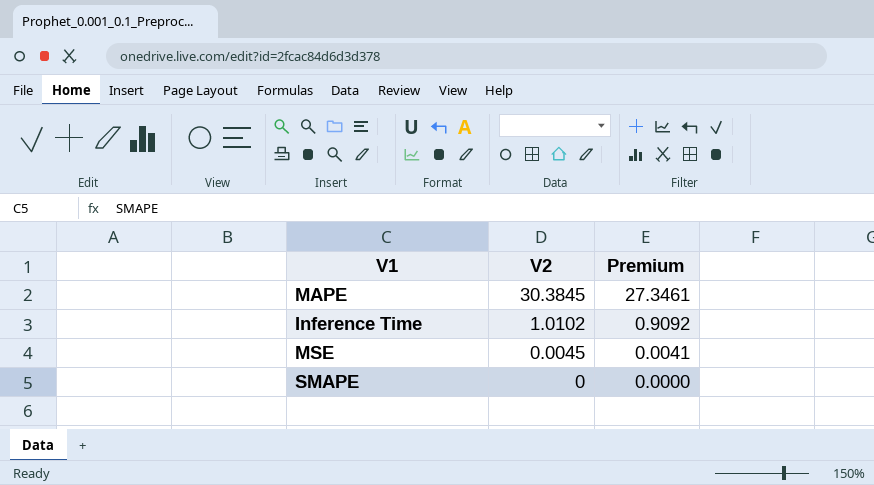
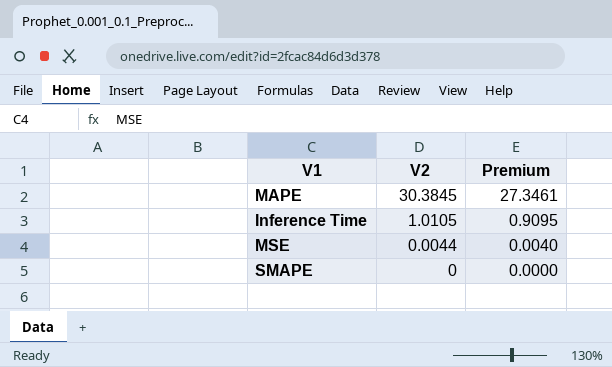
Inference Time | V2: 1.0102 -> 1.0105
Inference Time | Premium: 0.9092 -> 0.9095
MSE | V2: 0.0045 -> 0.0044
MSE | Premium: 0.0041 -> 0.0040

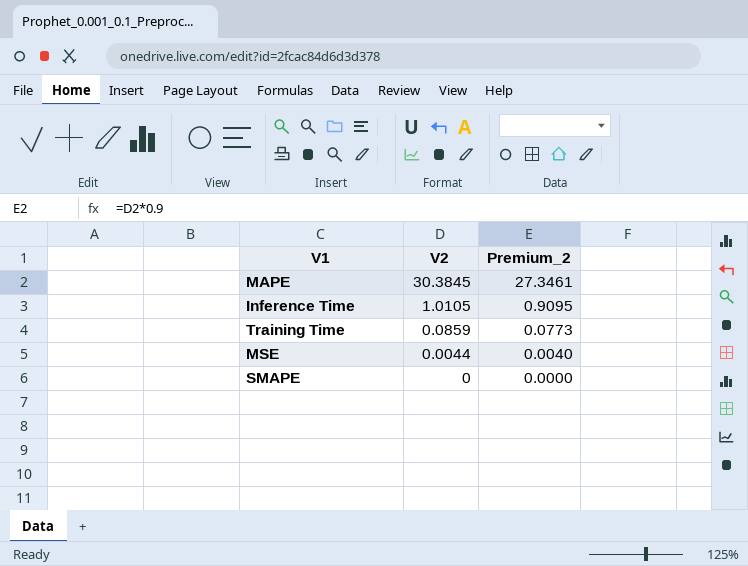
column name: Premium -> Premium_2
row Training Time: none -> 0.0859 | 0.0773

